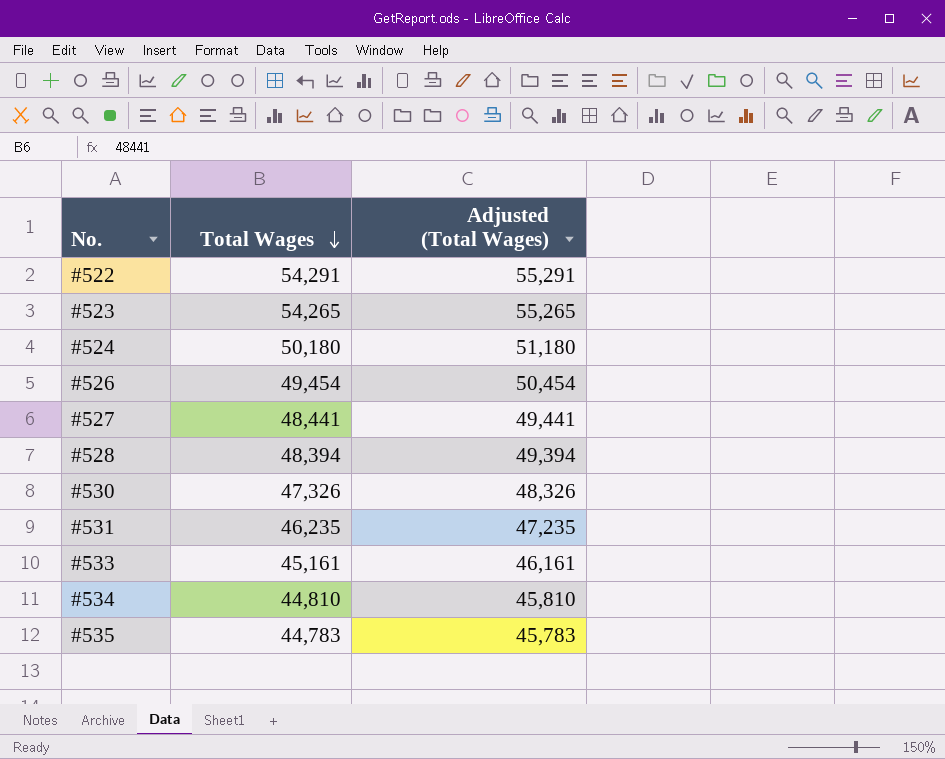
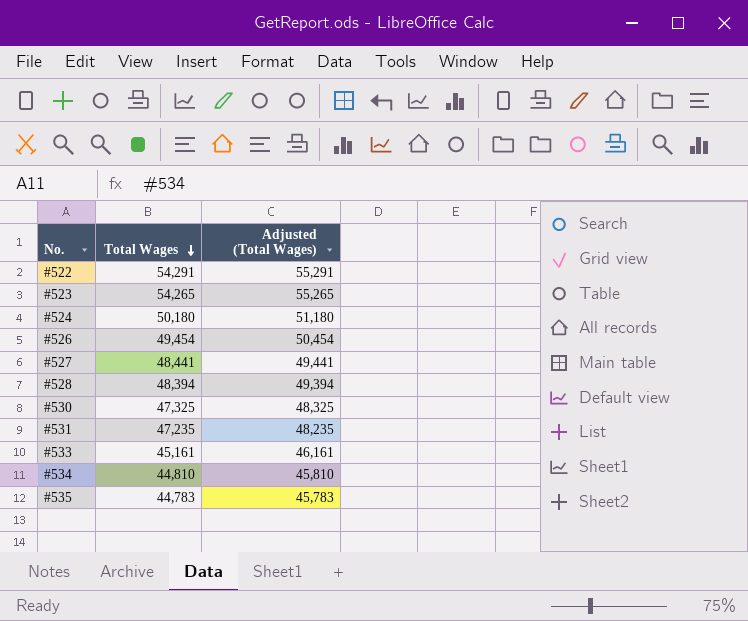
#530 | Total Wages: 47,326 -> 47,325
#530 | Adjusted (Total Wages): 48,326 -> 48,325
#531 | Total Wages: 46,235 -> 47,235
#531 | Adjusted (Total Wages): 47,235 -> 48,235

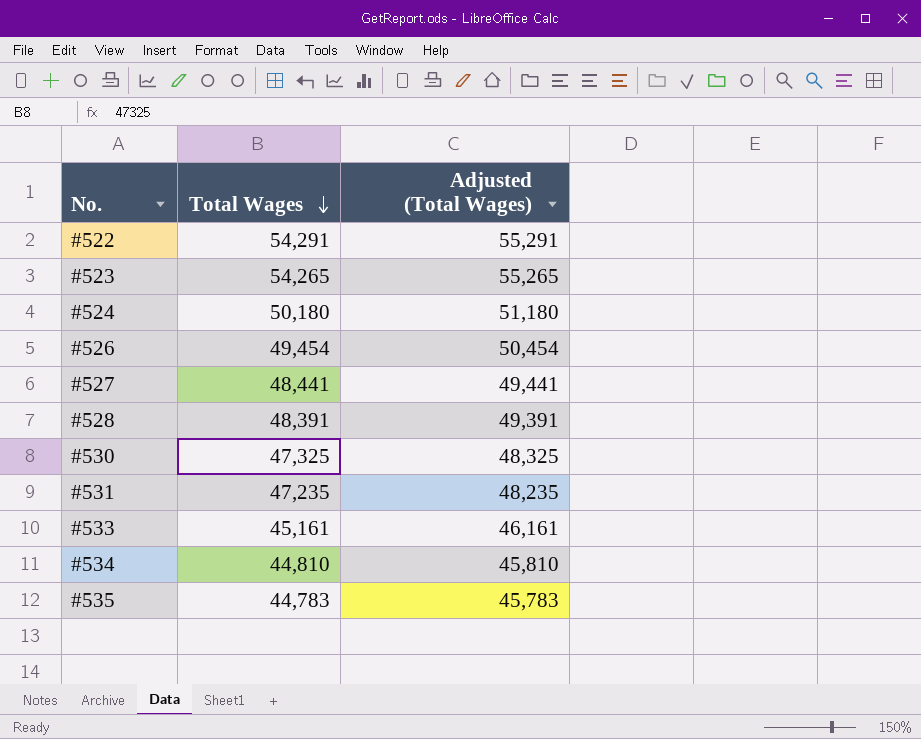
#528 | Total Wages: 48,394 -> 48,391
#528 | Adjusted (Total Wages): 49,394 -> 49,391

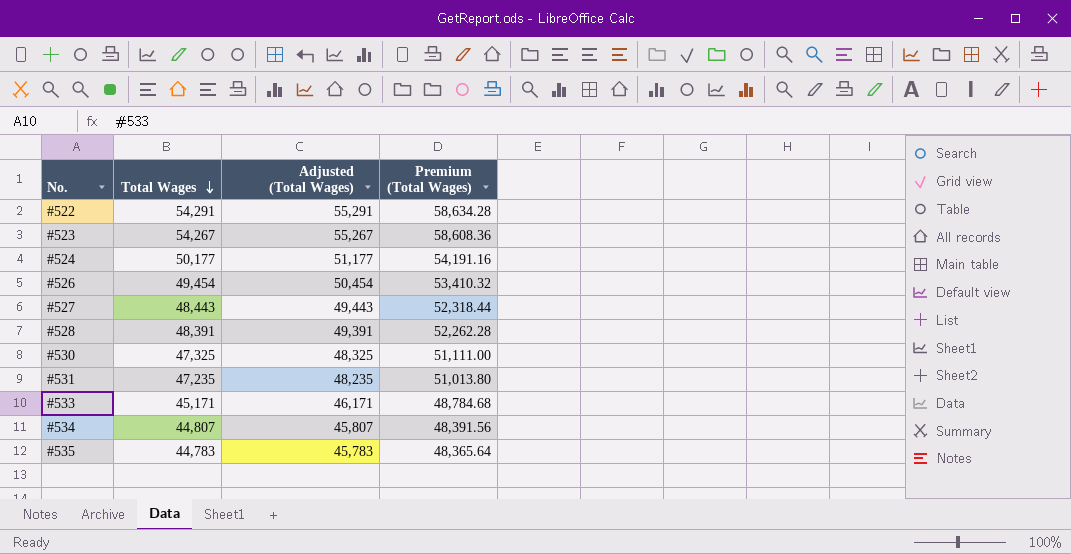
column Premium (Total Wages) | formula: none -> [Total Wages] * 1.08
#523 | Total Wages: 54,265 -> 54,267
#523 | Adjusted (Total Wages): 55,265 -> 55,267
#524 | Total Wages: 50,180 -> 50,177
#524 | Adjusted (Total Wages): 51,180 -> 51,177
#527 | Total Wages: 48,441 -> 48,443
#527 | Adjusted (Total Wages): 49,441 -> 49,443
#533 | Total Wages: 45,161 -> 45,171
#533 | Adjusted (Total Wages): 46,161 -> 46,171
#534 | Total Wages: 44,810 -> 44,807
#534 | Adjusted (Total Wages): 45,810 -> 45,807

